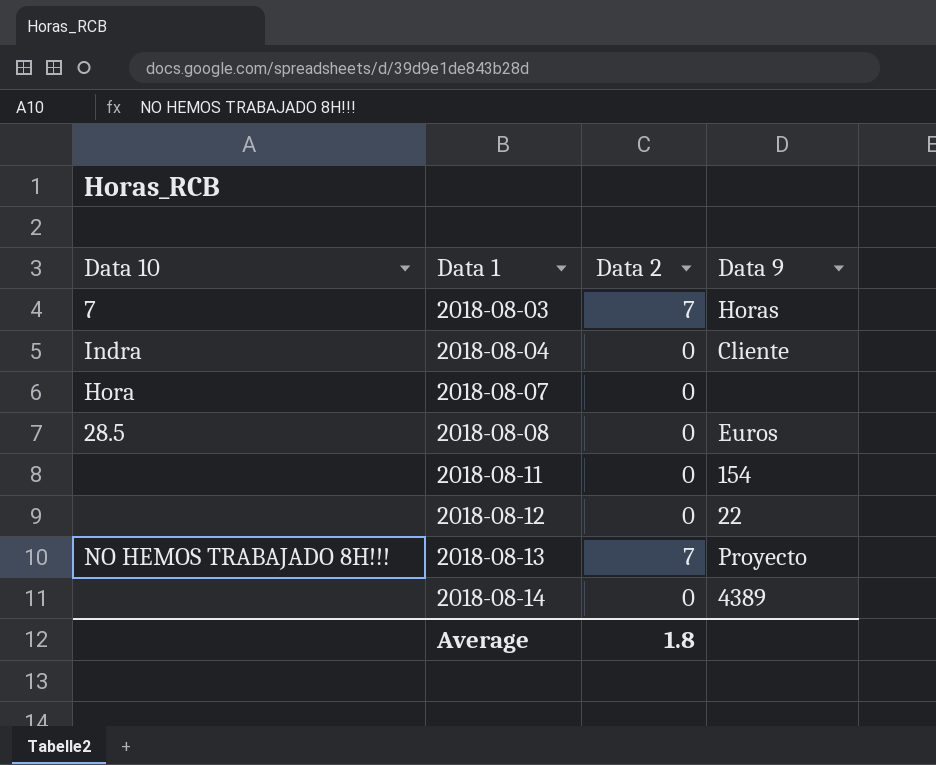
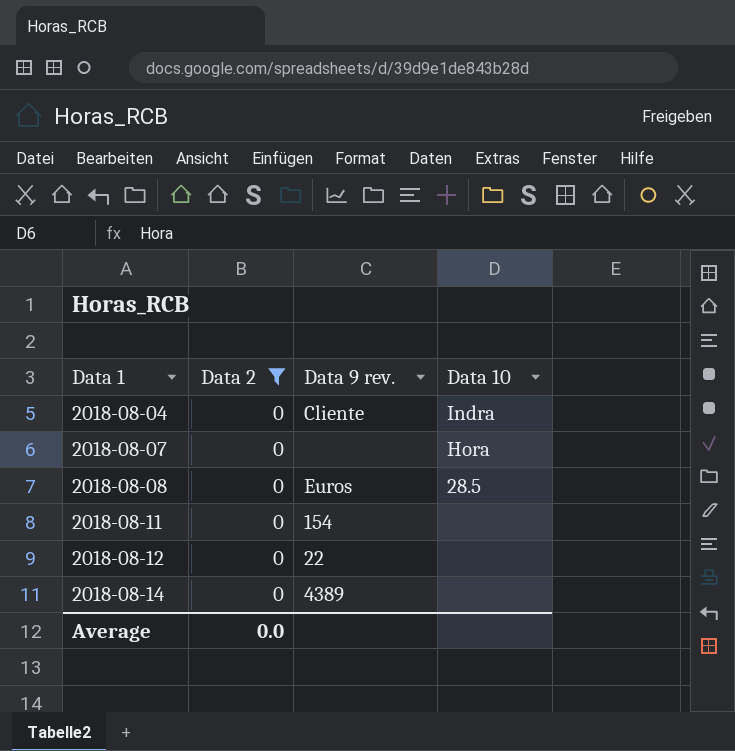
filter: none -> Data 2 = 0
column name: Data 9 -> Data 9 rev.
column Data 10 | position: 1 -> 4
Average | Data 2: 1.8 -> 0.0

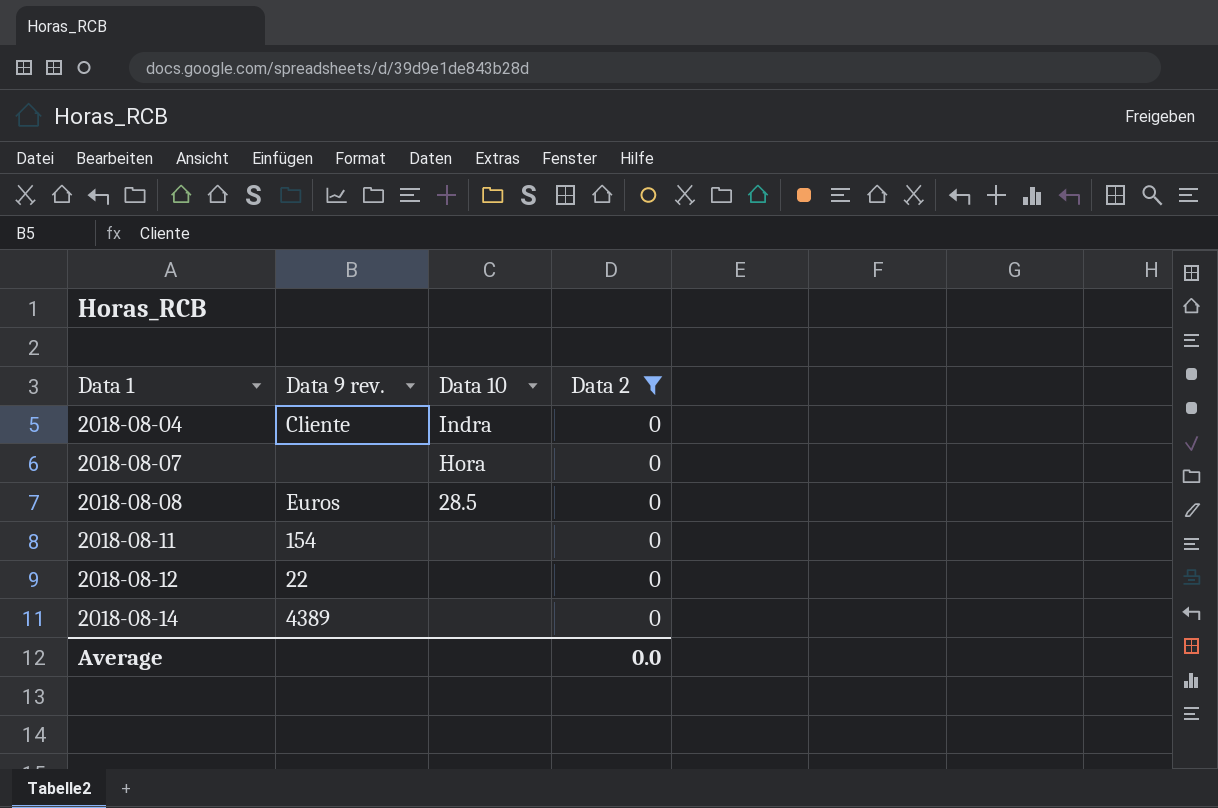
column Data 2 | position: 2 -> 4

